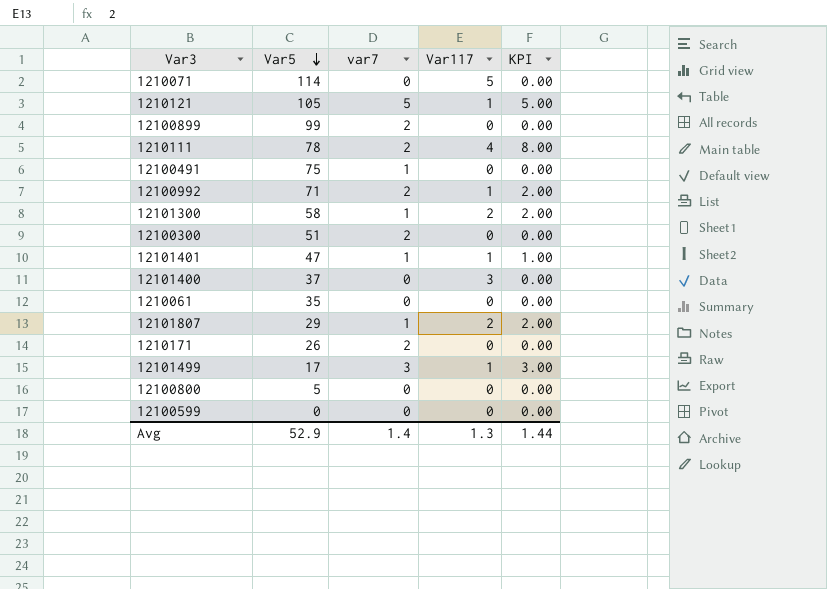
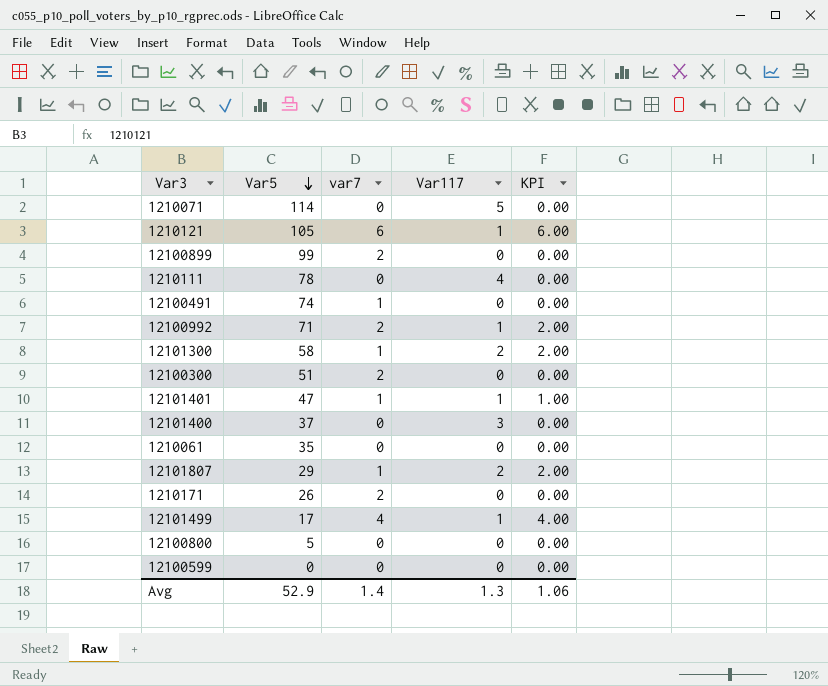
1210121 | var7: 5 -> 6
1210121 | KPI: 5.00 -> 6.00
1210111 | var7: 2 -> 0
1210111 | KPI: 8.00 -> 0.00
12100491 | Var5: 75 -> 74
12101499 | var7: 3 -> 4
12101499 | KPI: 3.00 -> 4.00
Avg | KPI: 1.44 -> 1.06

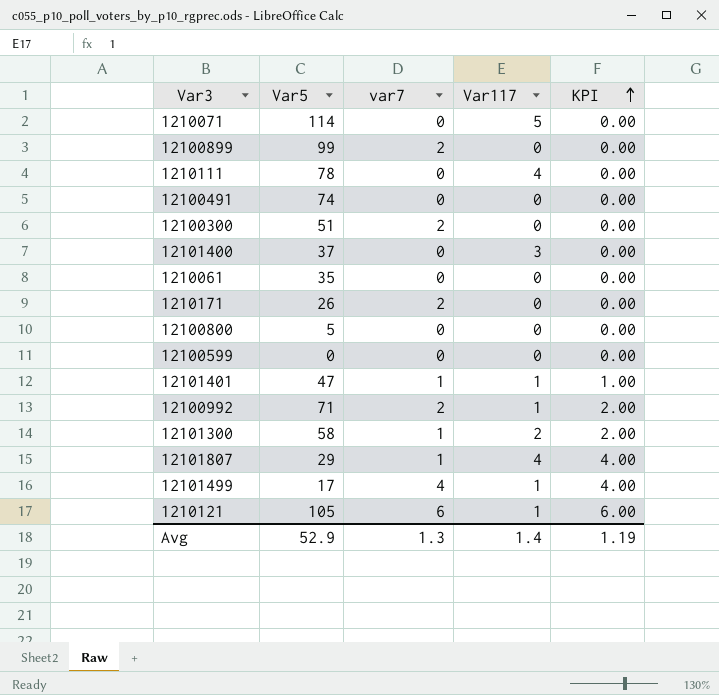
row order: Var5 descending -> KPI ascending
12100491 | var7: 1 -> 0
12101807 | Var117: 2 -> 4
12101807 | KPI: 2.00 -> 4.00
Avg | var7: 1.4 -> 1.3
Avg | Var117: 1.3 -> 1.4
Avg | KPI: 1.06 -> 1.19

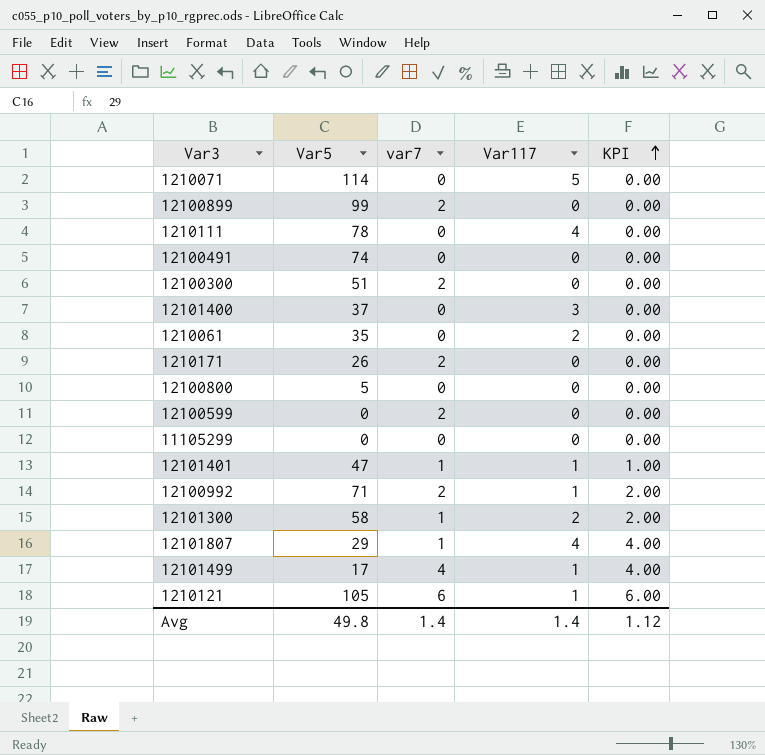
1210061 | Var117: 0 -> 2
12100599 | var7: 0 -> 2
row 11105299: none -> 0 | 0 | 0 | 0.00
Avg | Var5: 52.9 -> 49.8
Avg | var7: 1.3 -> 1.4
Avg | KPI: 1.19 -> 1.12

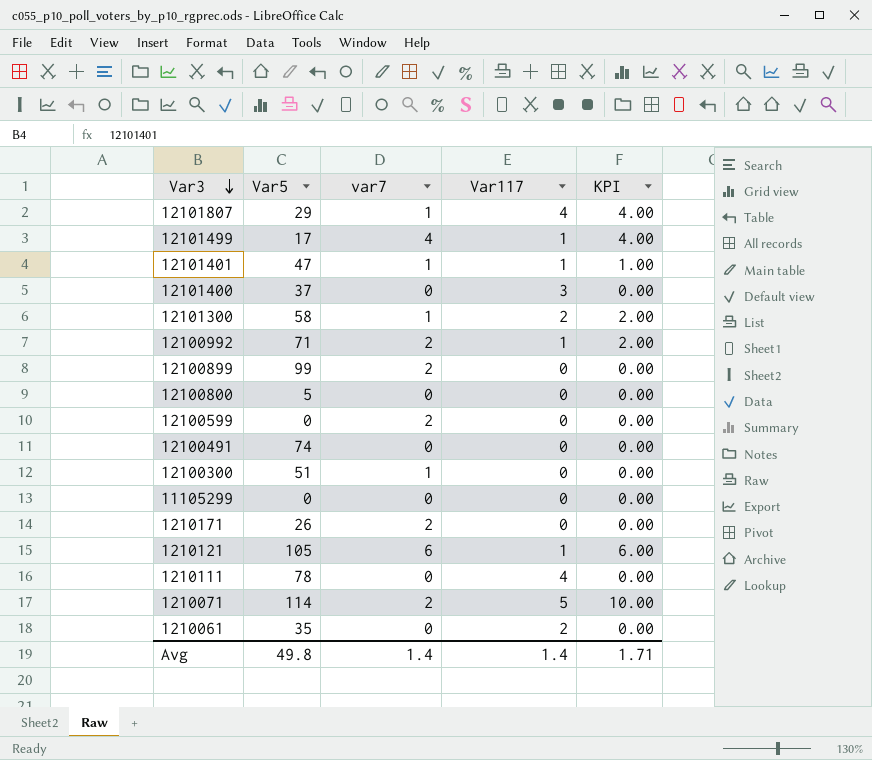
row order: KPI ascending -> Var3 descending
12100300 | var7: 2 -> 1
1210071 | var7: 0 -> 2
1210071 | KPI: 0.00 -> 10.00
Avg | KPI: 1.12 -> 1.71

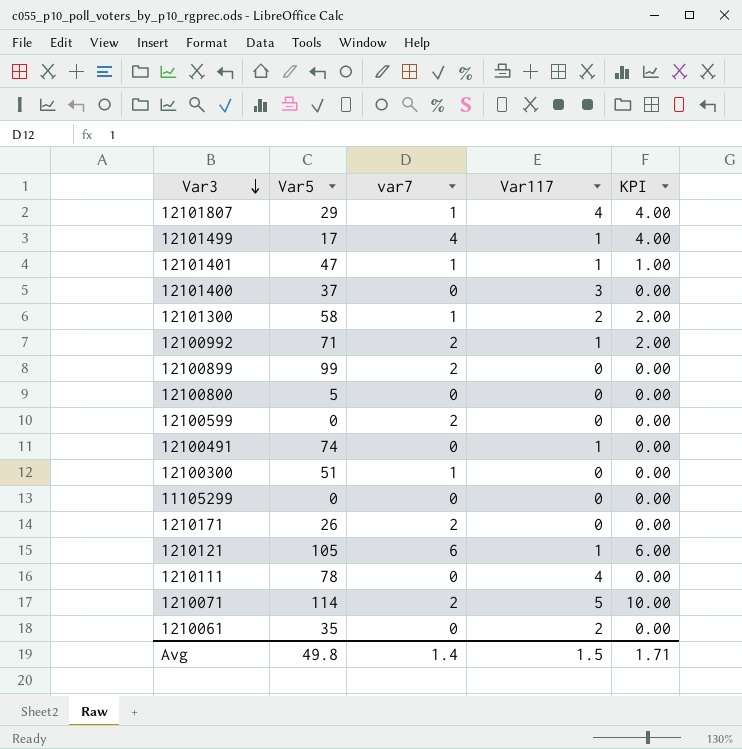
12100491 | Var117: 0 -> 1
Avg | Var117: 1.4 -> 1.5

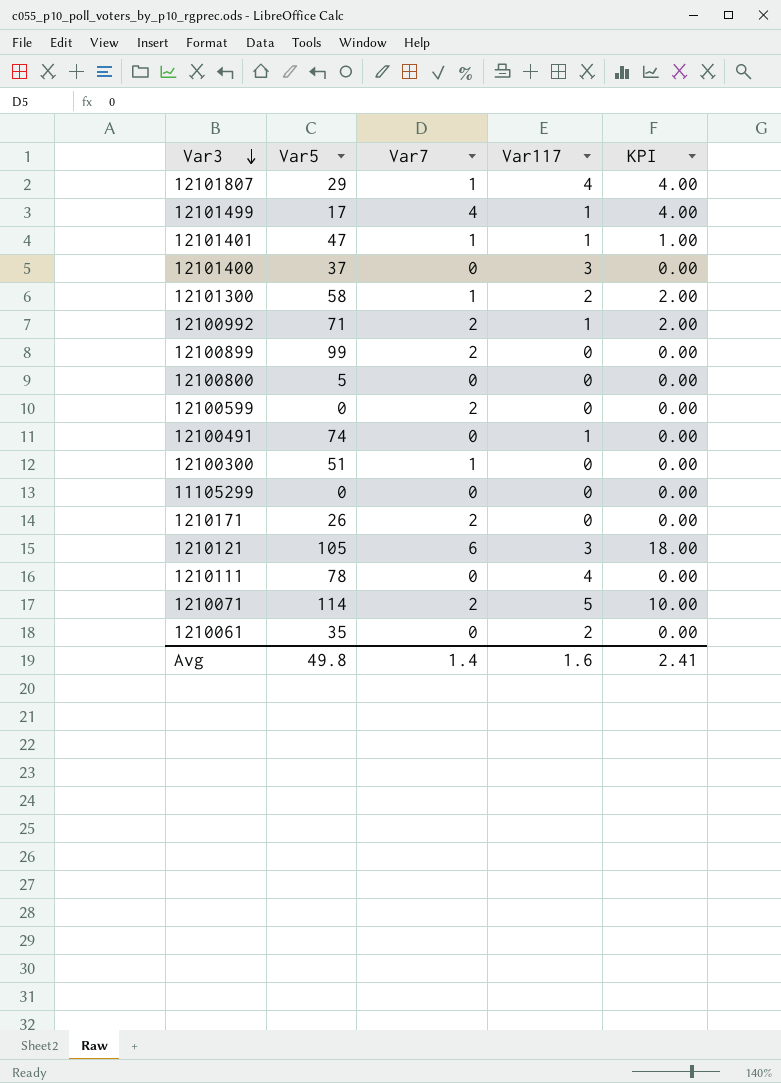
column name: var7 -> Var7
1210121 | Var117: 1 -> 3
1210121 | KPI: 6.00 -> 18.00
Avg | Var117: 1.5 -> 1.6
Avg | KPI: 1.71 -> 2.41

